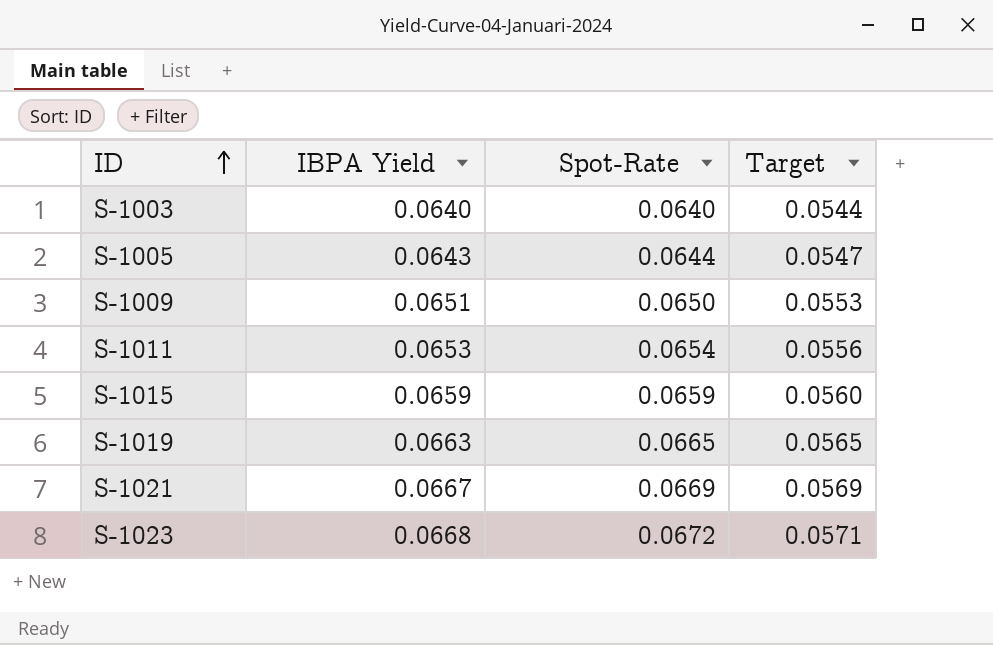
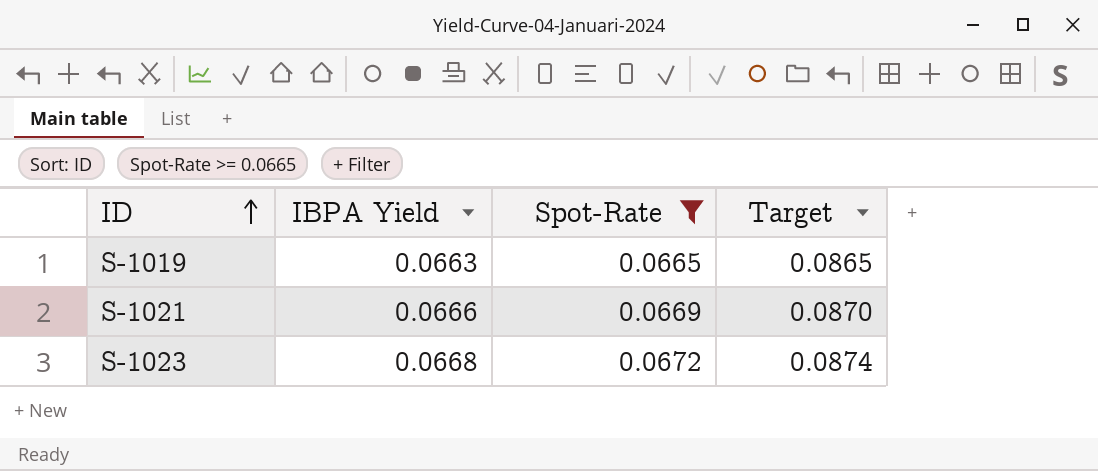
filter: none -> Spot-Rate >= 0.0665
column Target | formula: [Spot-Rate] * 0.85 -> [Spot-Rate] * 1.3
S-1021 | IBPA Yield: 0.0667 -> 0.0666

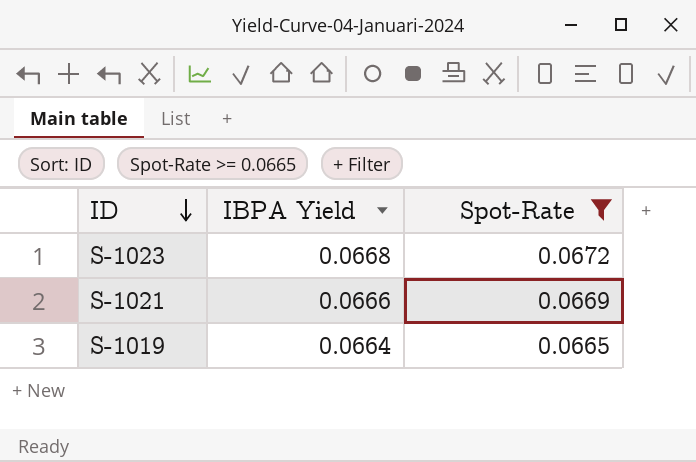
row order: ID ascending -> ID descending
column Target | formula: [Spot-Rate] * 1.3 -> none
S-1019 | IBPA Yield: 0.0663 -> 0.0664

